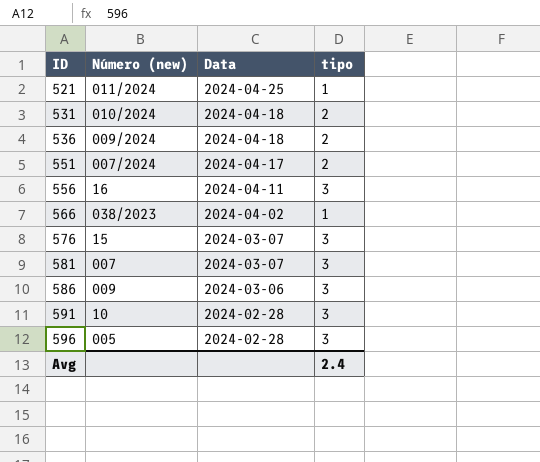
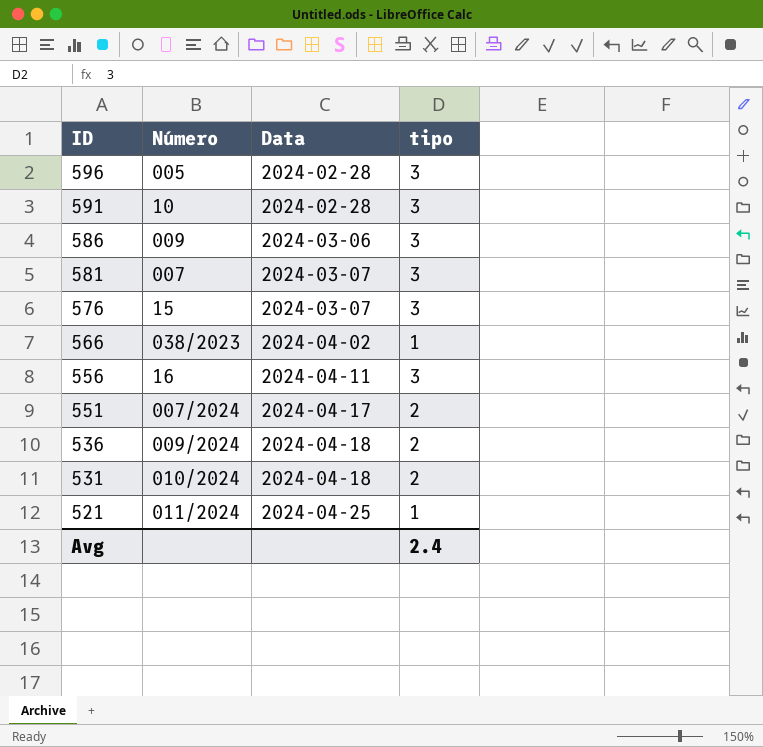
row order: ID ascending -> ID descending
column name: Número (new) -> Número

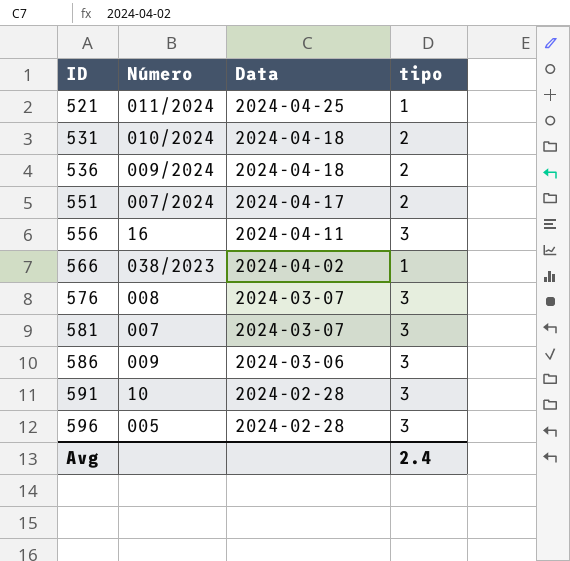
row order: ID descending -> ID ascending
576 | Número: 15 -> 008

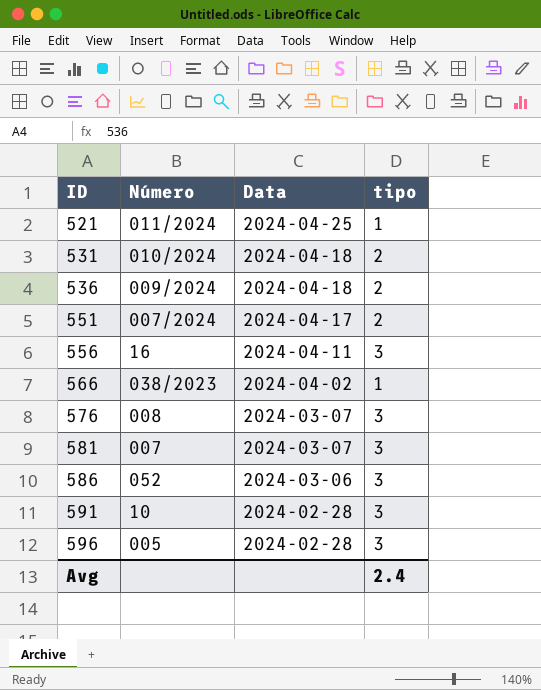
586 | Número: 009 -> 052

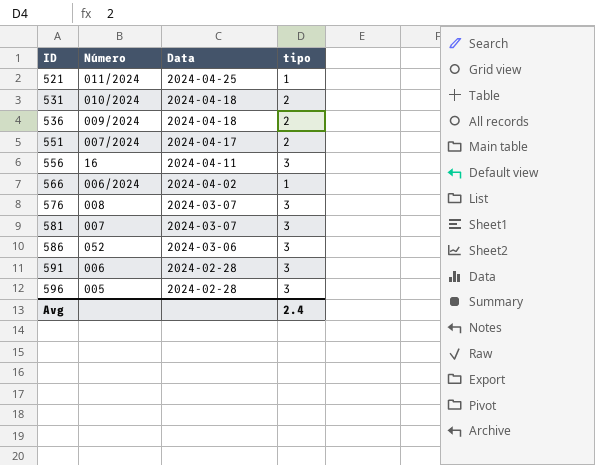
566 | Número: 038/2023 -> 006/2024
591 | Número: 10 -> 006

